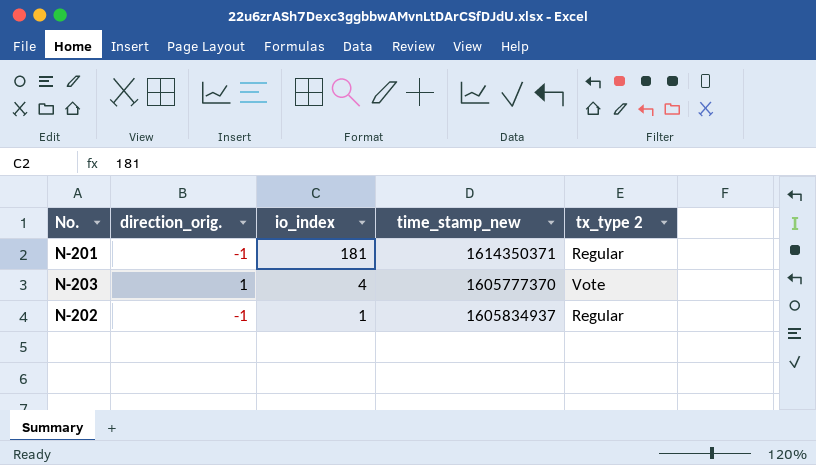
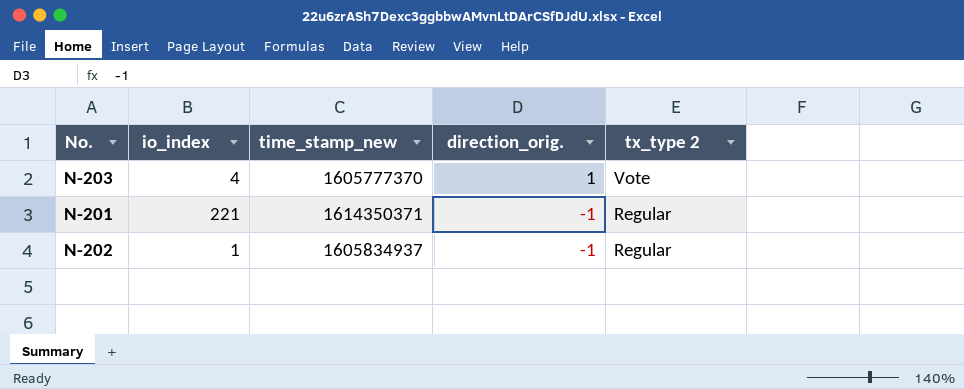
row order: io_index descending -> direction_orig. descending
column direction_orig. | position: 2 -> 4
N-201 | io_index: 181 -> 221

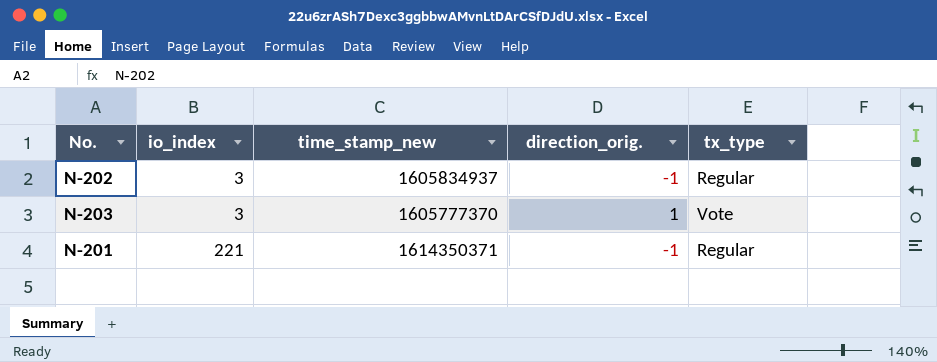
row order: direction_orig. descending -> io_index ascending
column name: tx_type 2 -> tx_type
N-202 | io_index: 1 -> 3
N-203 | io_index: 4 -> 3

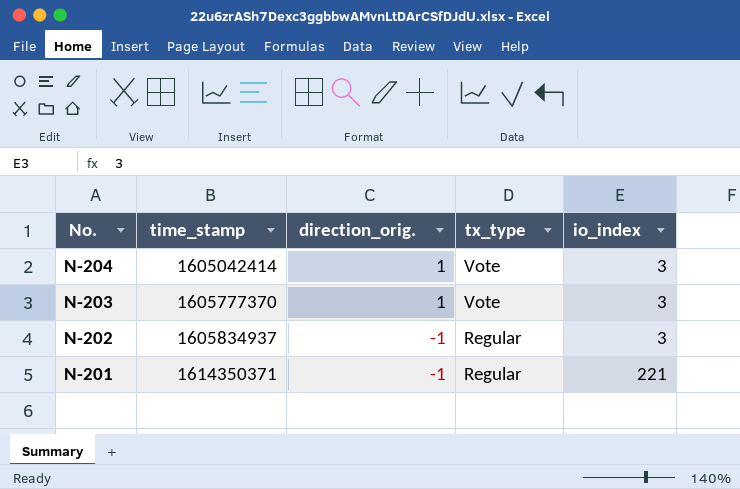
row order: io_index ascending -> No. descending
column name: time_stamp_new -> time_stamp
column io_index | position: 2 -> 5
row N-204: none -> 1605042414 | 1 | Vote | 3

